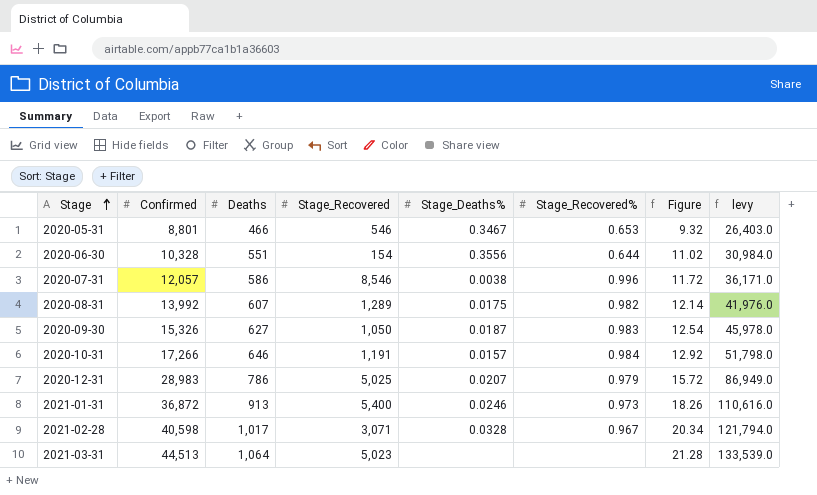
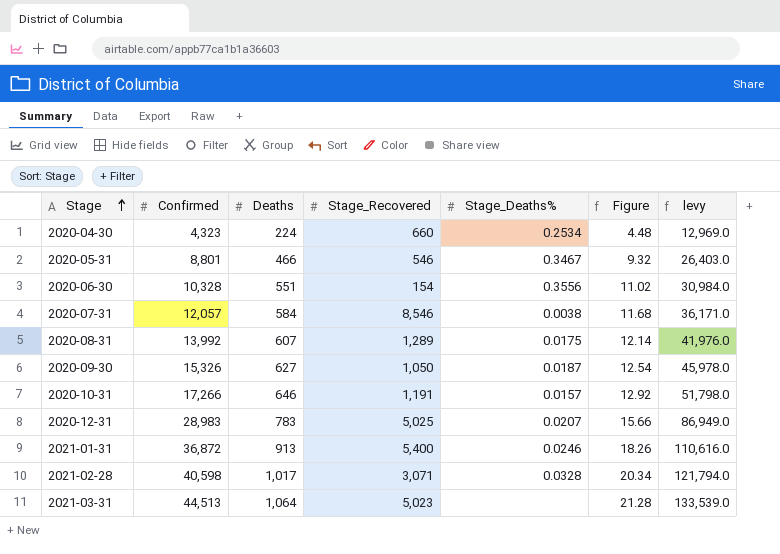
column Stage_Recovered% | position: 6 -> none
row 2020-04-30: none -> 4,323 | 224 | 660 | 0.2534 | 4.48 | 12,969.0
2020-07-31 | Deaths: 586 -> 584
2020-07-31 | Figure: 11.72 -> 11.68
2020-12-31 | Deaths: 786 -> 783
2020-12-31 | Figure: 15.72 -> 15.66

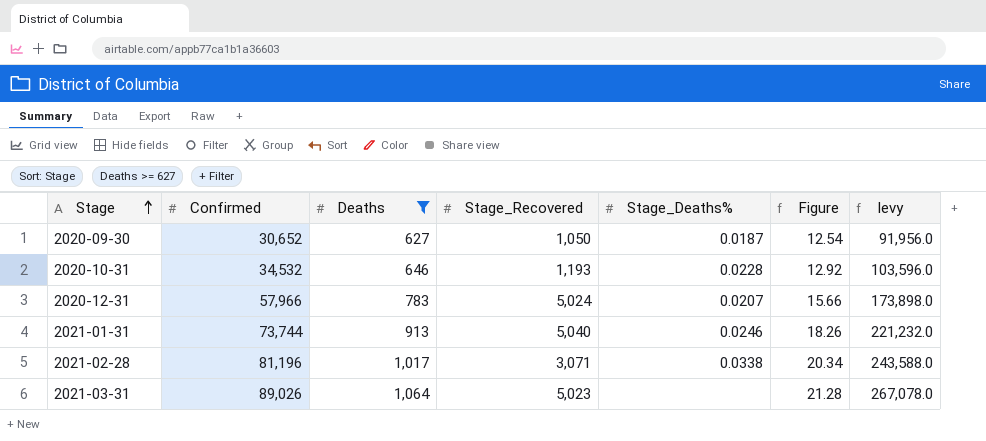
filter: none -> Deaths >= 627
2020-09-30 | Confirmed: 15,326 -> 30,652
2020-09-30 | levy: 45,978.0 -> 91,956.0
2020-10-31 | Confirmed: 17,266 -> 34,532
2020-10-31 | Stage_Recovered: 1,191 -> 1,193
2020-10-31 | Stage_Deaths%: 0.0157 -> 0.0228
2020-10-31 | levy: 51,798.0 -> 103,596.0
2020-12-31 | Confirmed: 28,983 -> 57,966
2020-12-31 | Stage_Recovered: 5,025 -> 5,024
2020-12-31 | levy: 86,949.0 -> 173,898.0
2021-01-31 | Confirmed: 36,872 -> 73,744
2021-01-31 | Stage_Recovered: 5,400 -> 5,040
2021-01-31 | levy: 110,616.0 -> 221,232.0
2021-02-28 | Confirmed: 40,598 -> 81,196
2021-02-28 | Stage_Deaths%: 0.0328 -> 0.0338
2021-02-28 | levy: 121,794.0 -> 243,588.0
2021-03-31 | Confirmed: 44,513 -> 89,026
2021-03-31 | levy: 133,539.0 -> 267,078.0

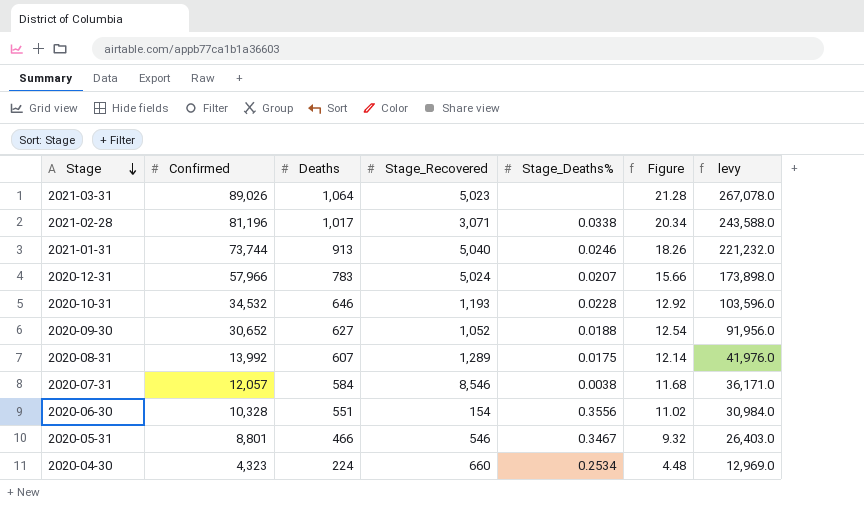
filter: Deaths >= 627 -> none
row order: Stage ascending -> Stage descending
2020-09-30 | Stage_Recovered: 1,050 -> 1,052
2020-09-30 | Stage_Deaths%: 0.0187 -> 0.0188

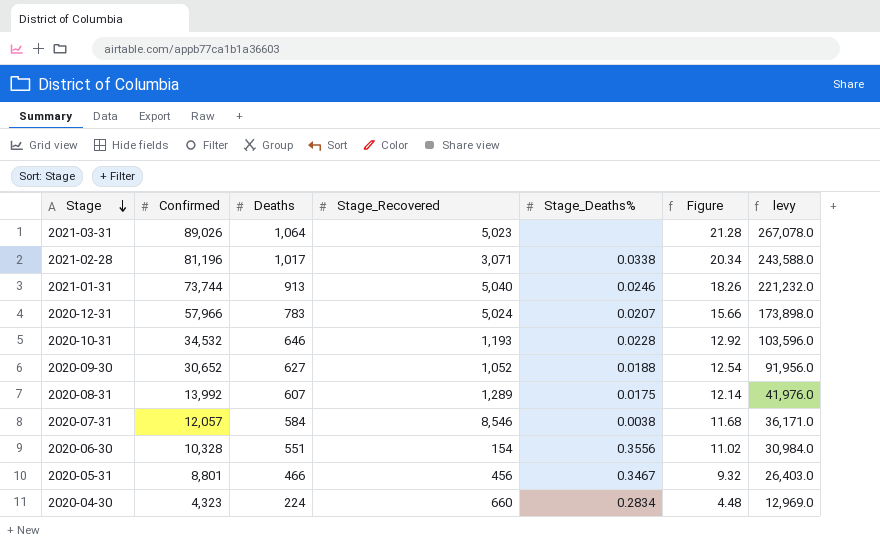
2020-05-31 | Stage_Recovered: 546 -> 456
2020-04-30 | Stage_Deaths%: 0.2534 -> 0.2834

